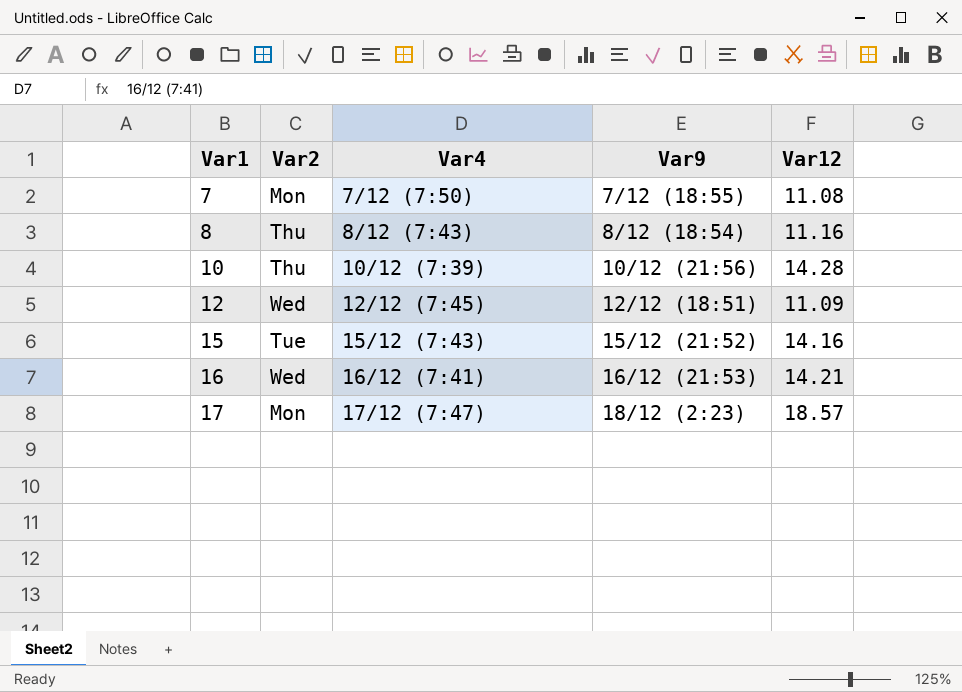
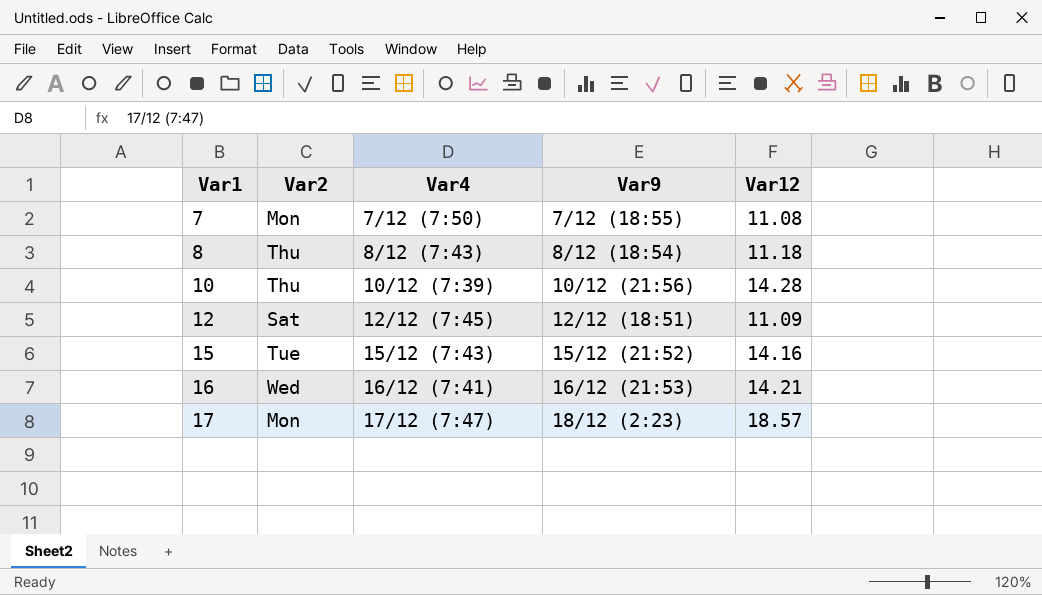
8 | Var12: 11.16 -> 11.18
12 | Var2: Wed -> Sat

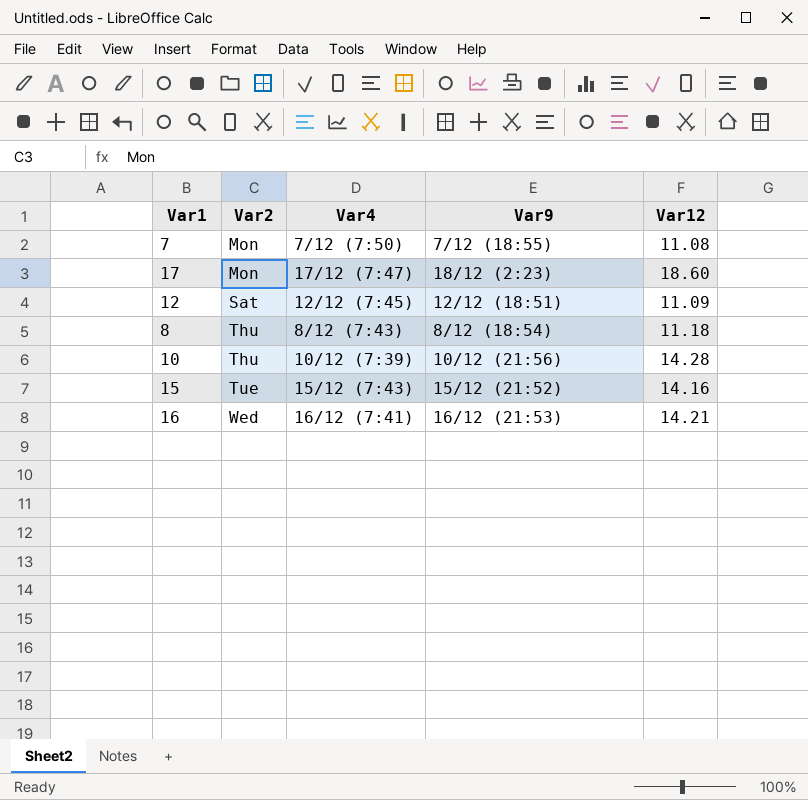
row order: Var1 ascending -> Var2 ascending
17 | Var12: 18.57 -> 18.60

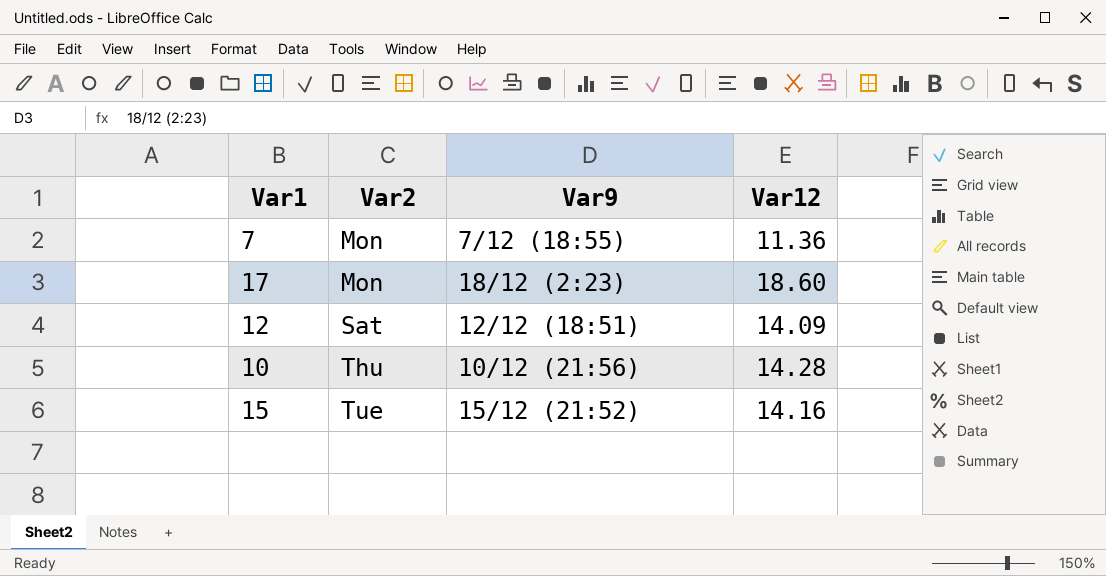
column Var4 | position: 3 -> none
row 8: Thu | 8/12 (7:43) | 8/12 (18:54) | 11.18 -> none
row 16: Wed | 16/12 (7:41) | 16/12 (21:53) | 14.21 -> none
7 | Var12: 11.08 -> 11.36
12 | Var12: 11.09 -> 14.09

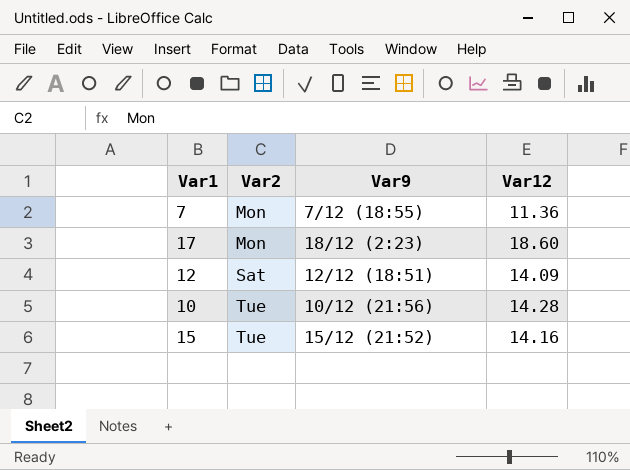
10 | Var2: Thu -> Tue

